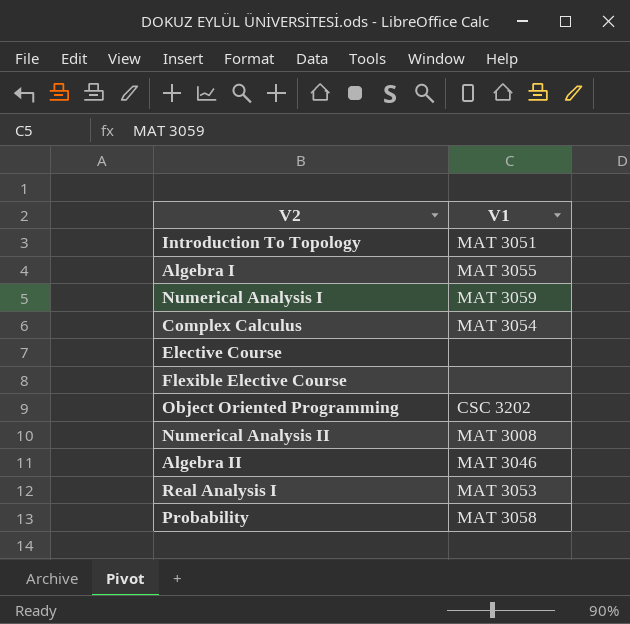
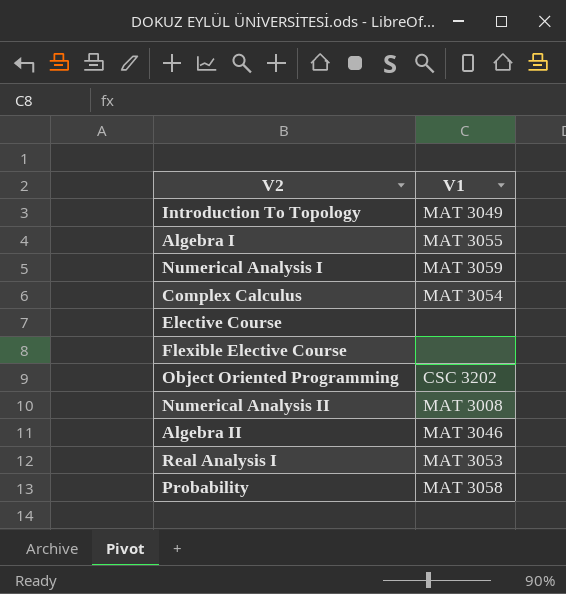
Introduction To Topology | V1: MAT 3051 -> MAT 3049

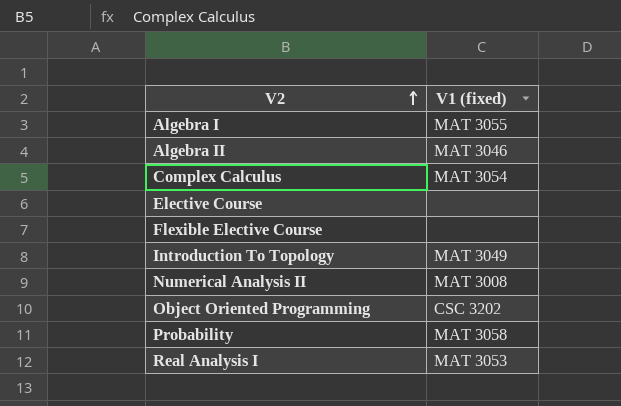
row order: none -> V2 ascending
column name: V1 -> V1 (fixed)
row Numerical Analysis I: MAT 3059 -> none

